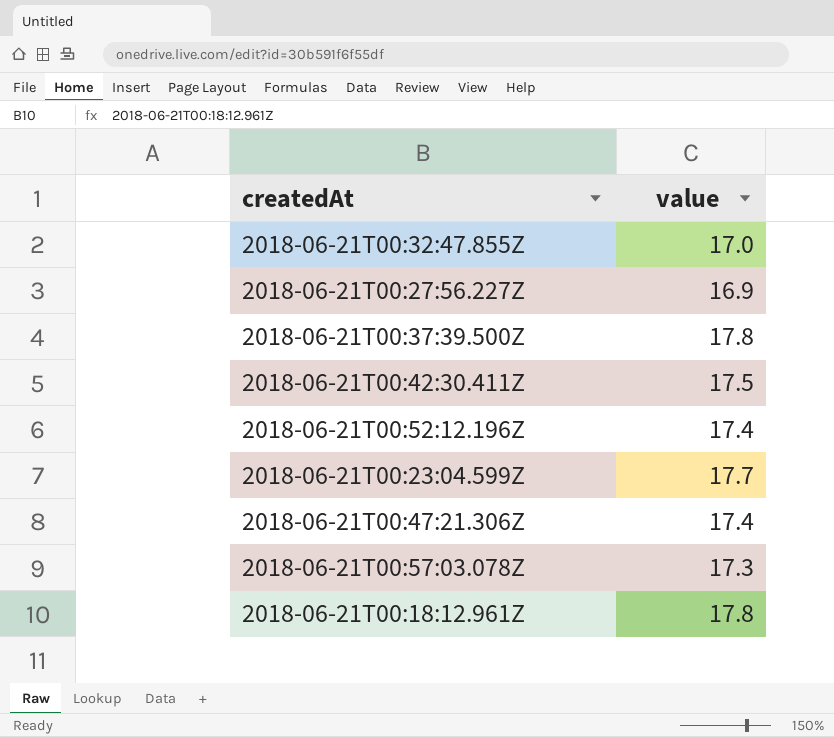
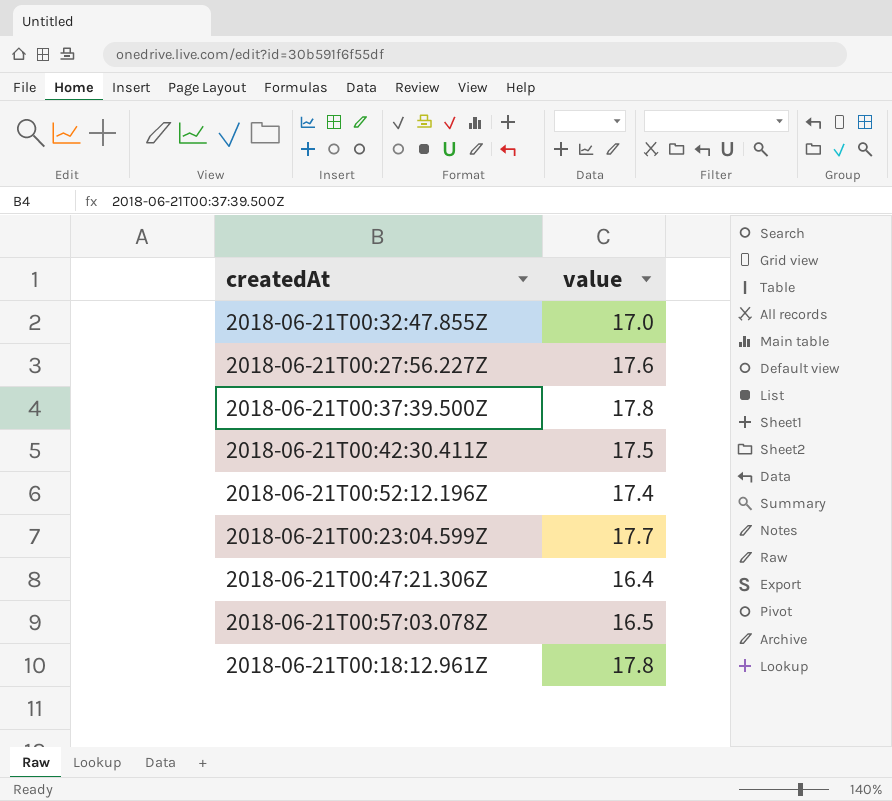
2018-06-21T00:27:56.227Z | value: 16.9 -> 17.6
2018-06-21T00:47:21.306Z | value: 17.4 -> 16.4
2018-06-21T00:57:03.078Z | value: 17.3 -> 16.5

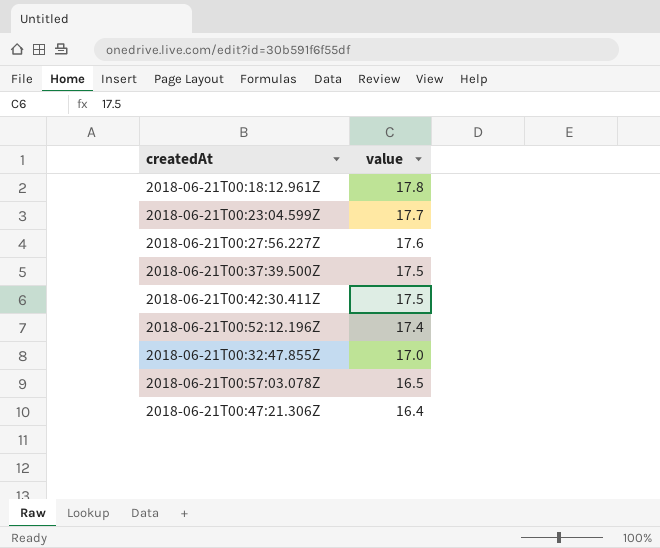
row order: none -> value descending
2018-06-21T00:37:39.500Z | value: 17.8 -> 17.5

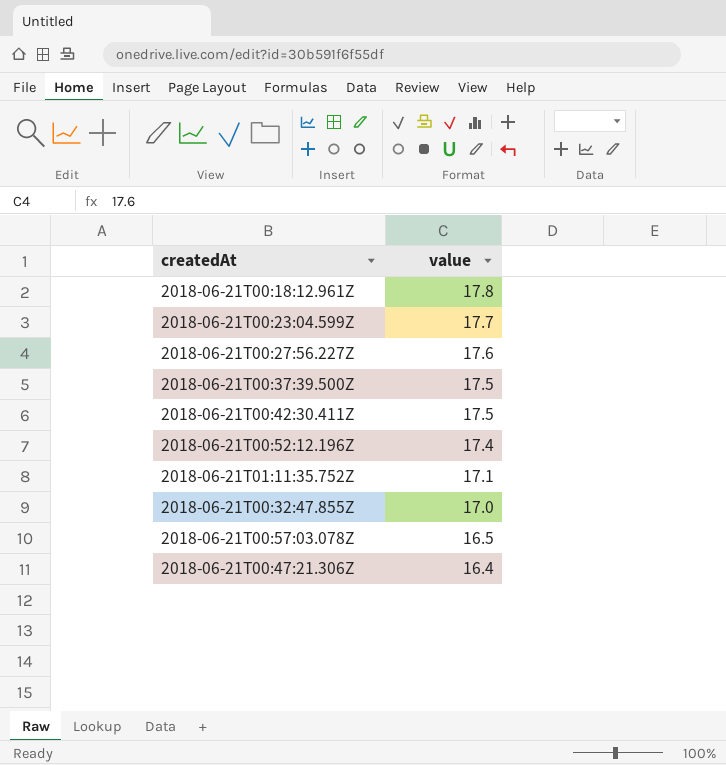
row 2018-06-21T01:11:35.752Z: none -> 17.1

